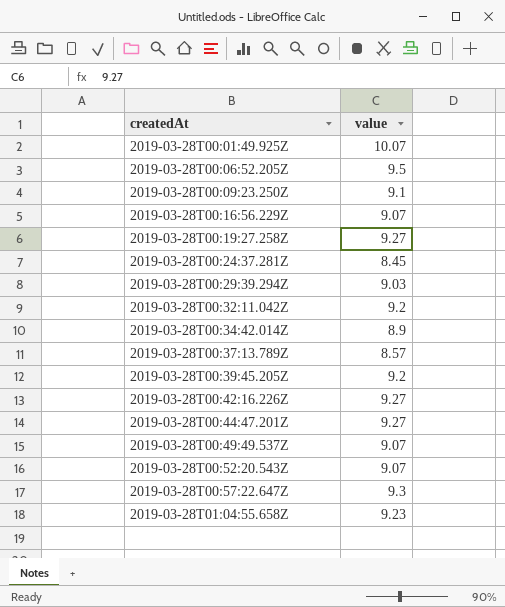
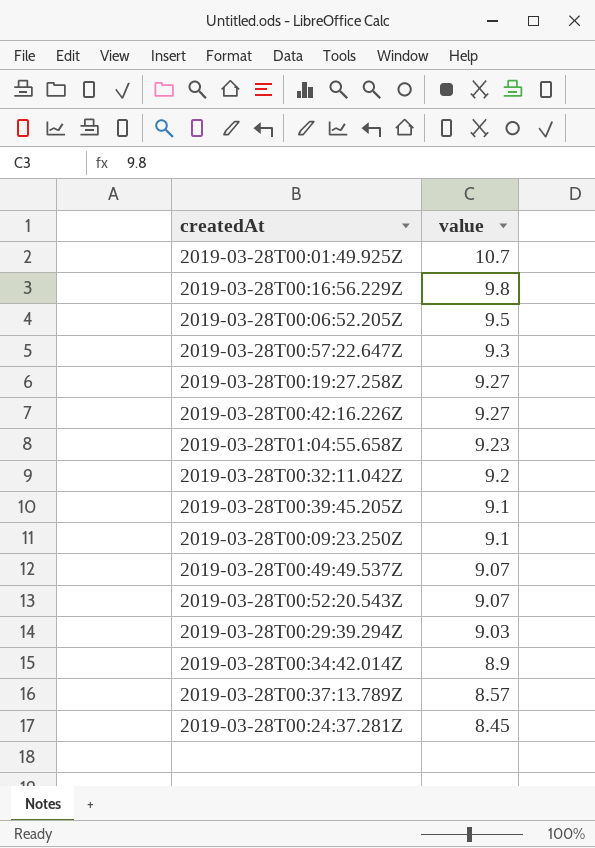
row order: createdAt ascending -> value descending
row 2019-03-28T00:44:47.201Z: 9.27 -> none
2019-03-28T00:01:49.925Z | value: 10.07 -> 10.7
2019-03-28T00:16:56.229Z | value: 9.07 -> 9.8
2019-03-28T00:39:45.205Z | value: 9.2 -> 9.1

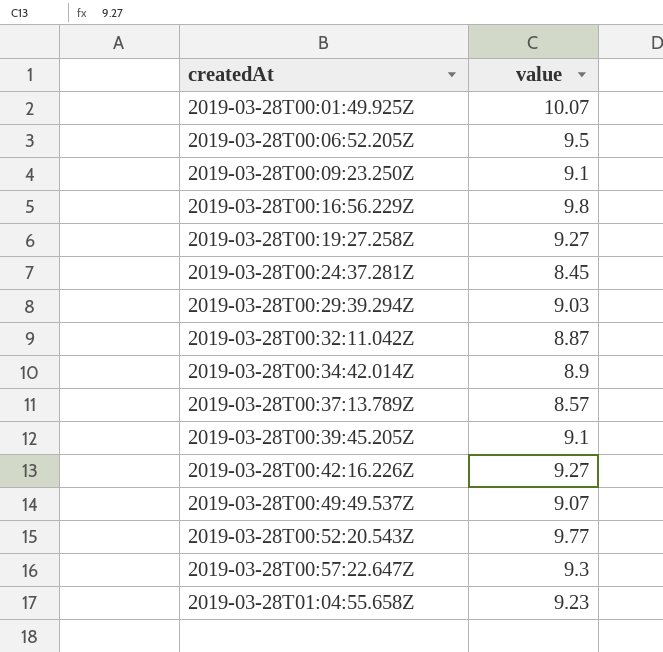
row order: value descending -> createdAt ascending
2019-03-28T00:01:49.925Z | value: 10.7 -> 10.07
2019-03-28T00:32:11.042Z | value: 9.2 -> 8.87
2019-03-28T00:52:20.543Z | value: 9.07 -> 9.77

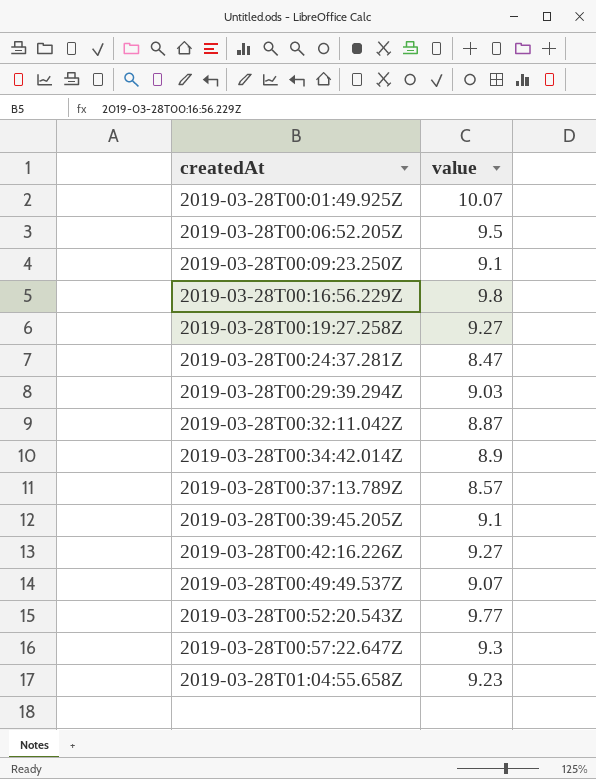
2019-03-28T00:24:37.281Z | value: 8.45 -> 8.47

